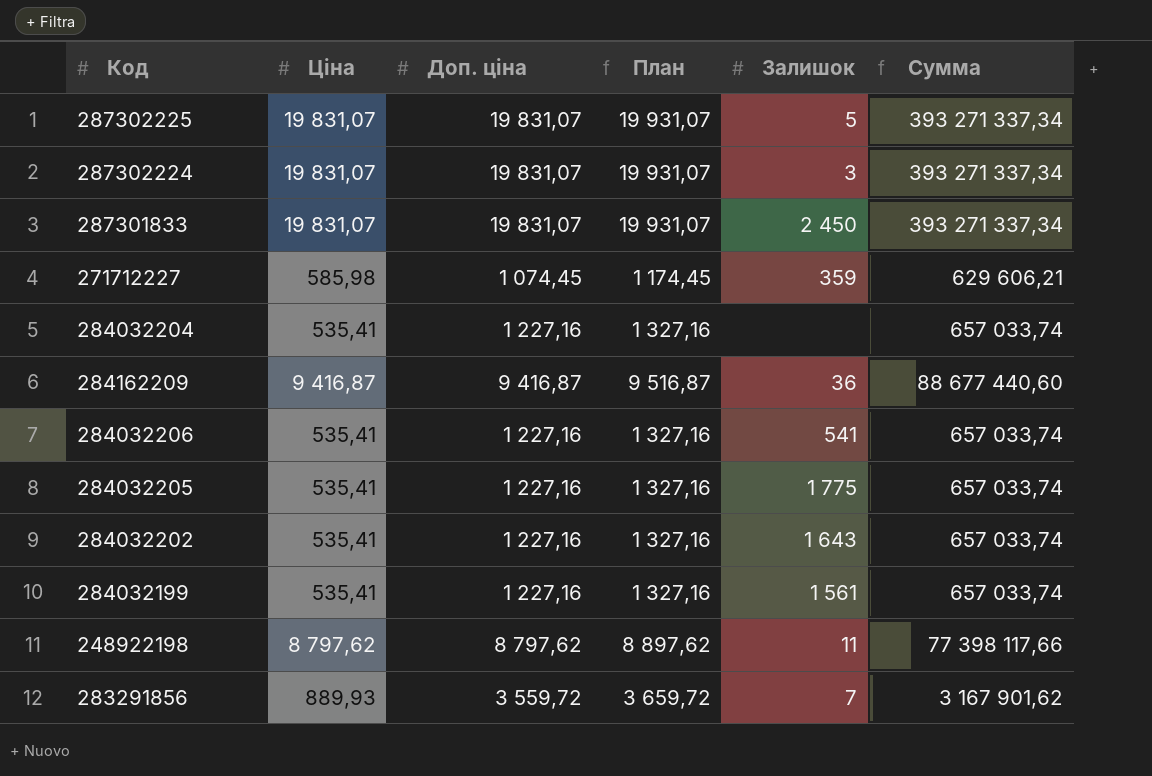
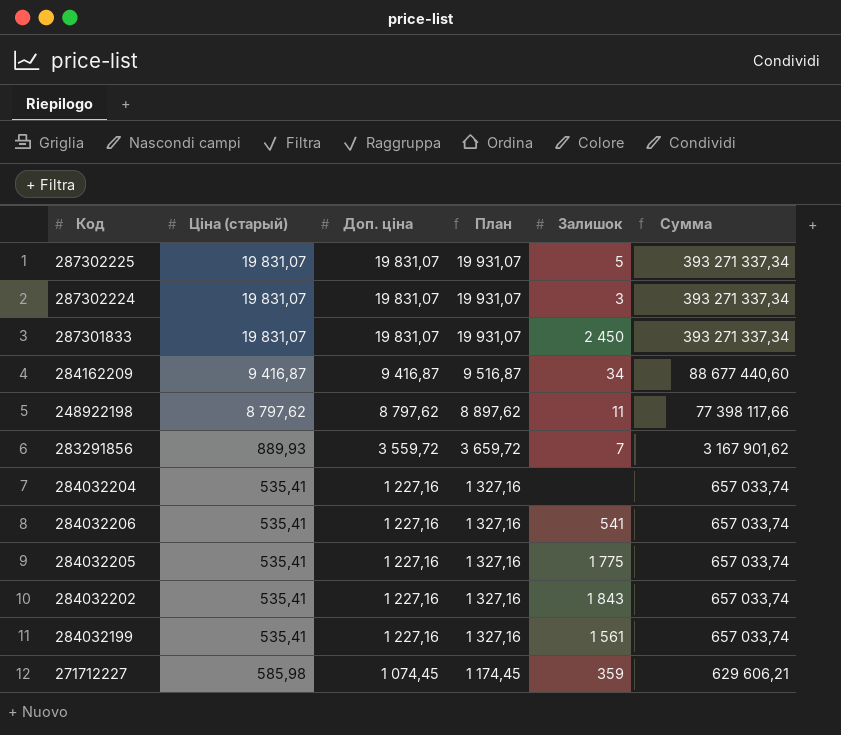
row order: none -> Доп. ціна descending
column name: Ціна -> Ціна (старый)
284162209 | Залишок: 36 -> 34
284032202 | Залишок: 1 643 -> 1 843

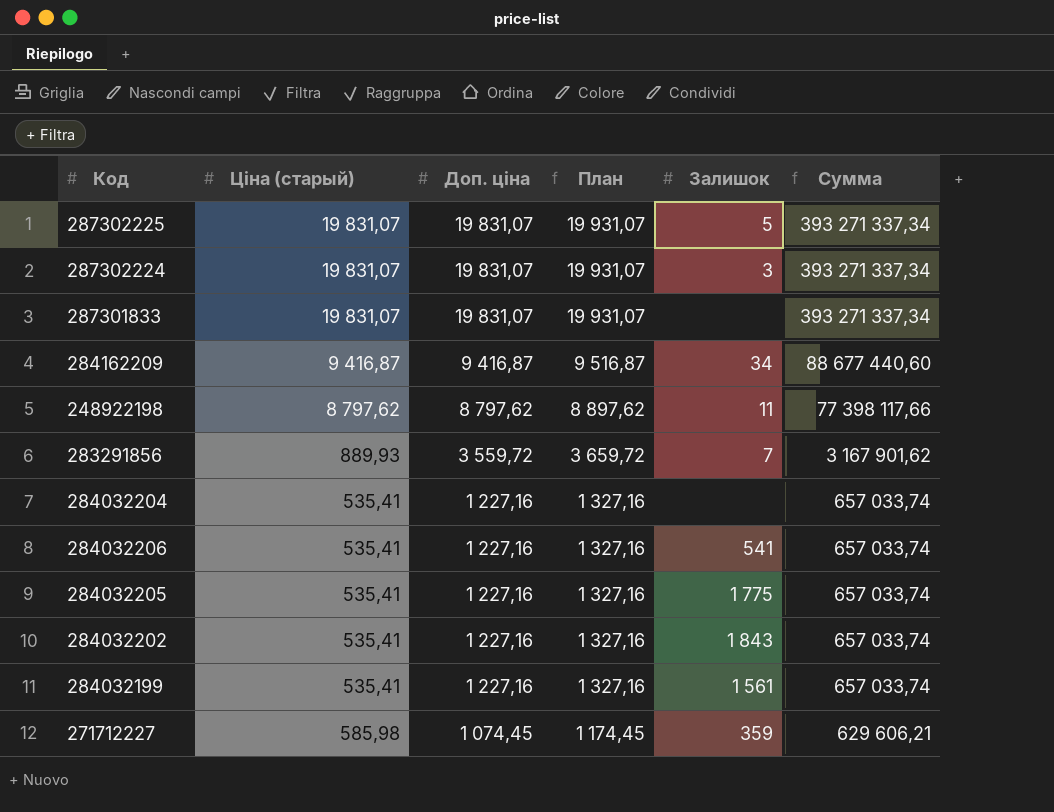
287301833 | Залишок: 2 450 -> none

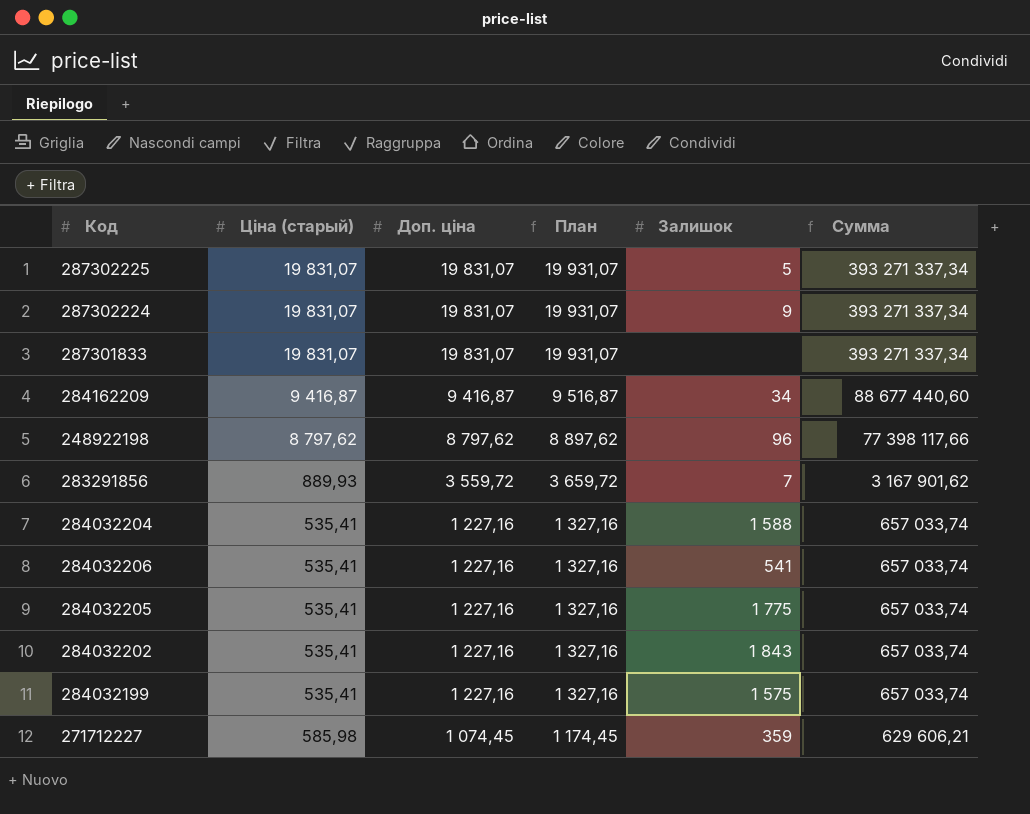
287302224 | Залишок: 3 -> 9
248922198 | Залишок: 11 -> 96
284032204 | Залишок: none -> 1 588
284032199 | Залишок: 1 561 -> 1 575

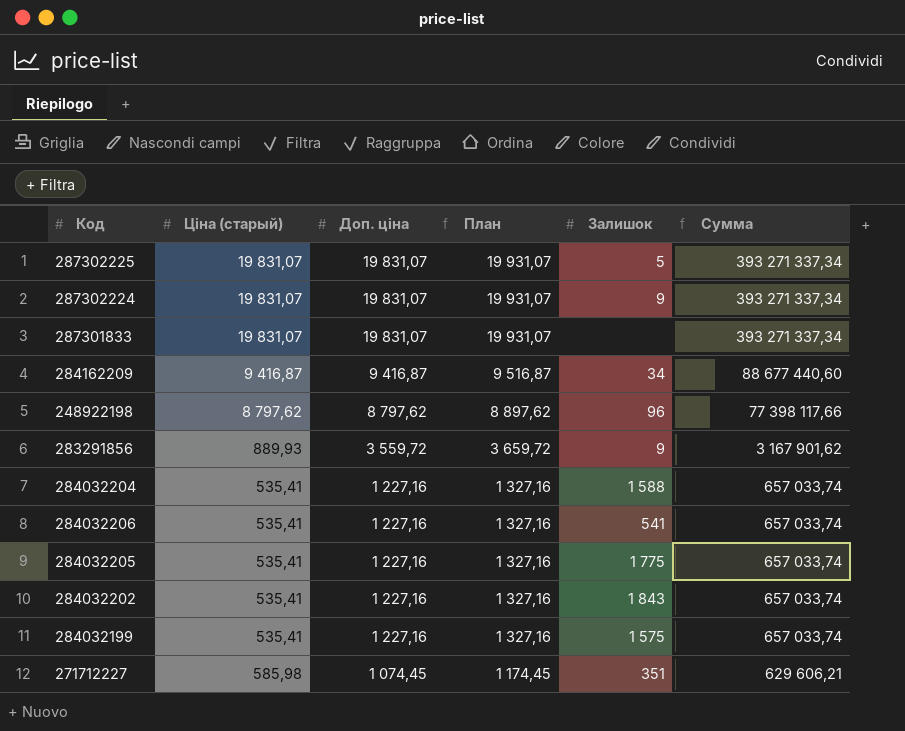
283291856 | Залишок: 7 -> 9
271712227 | Залишок: 359 -> 351

